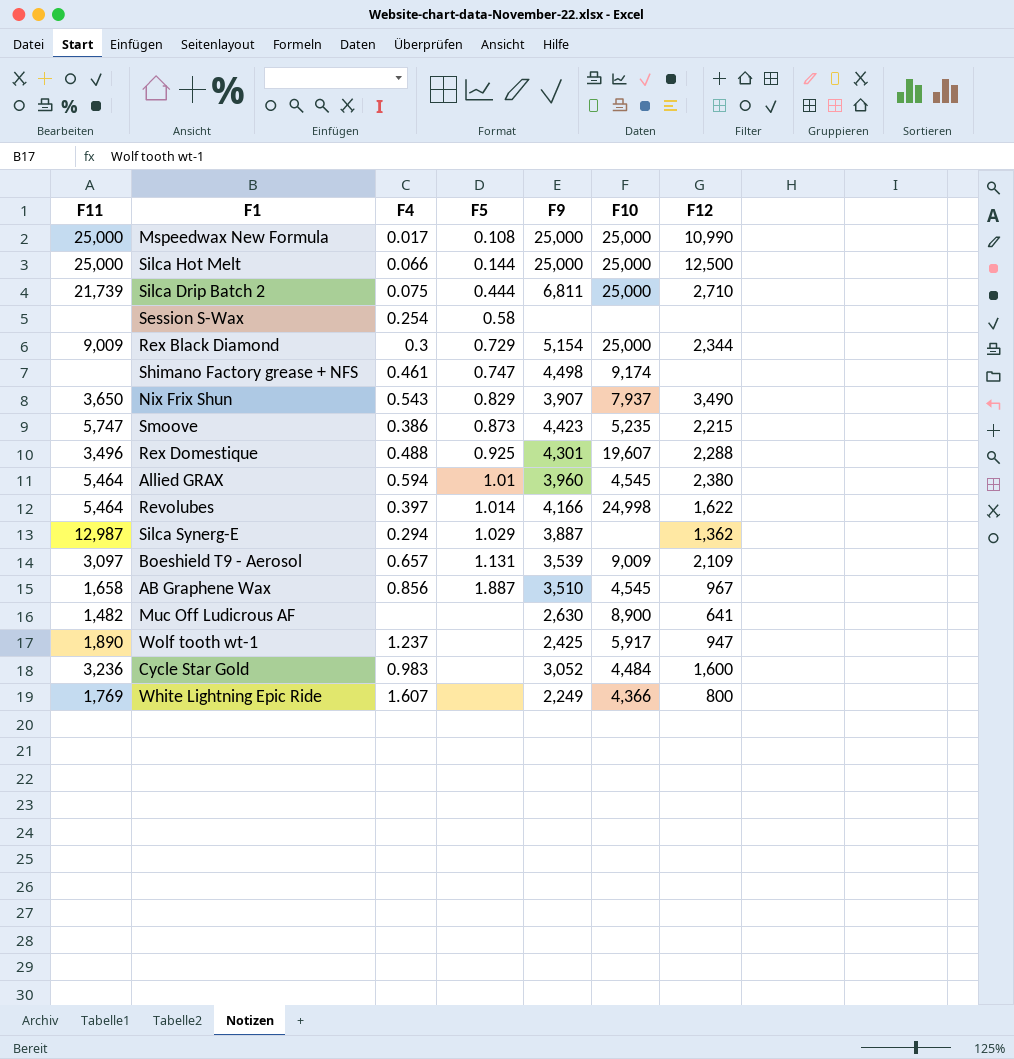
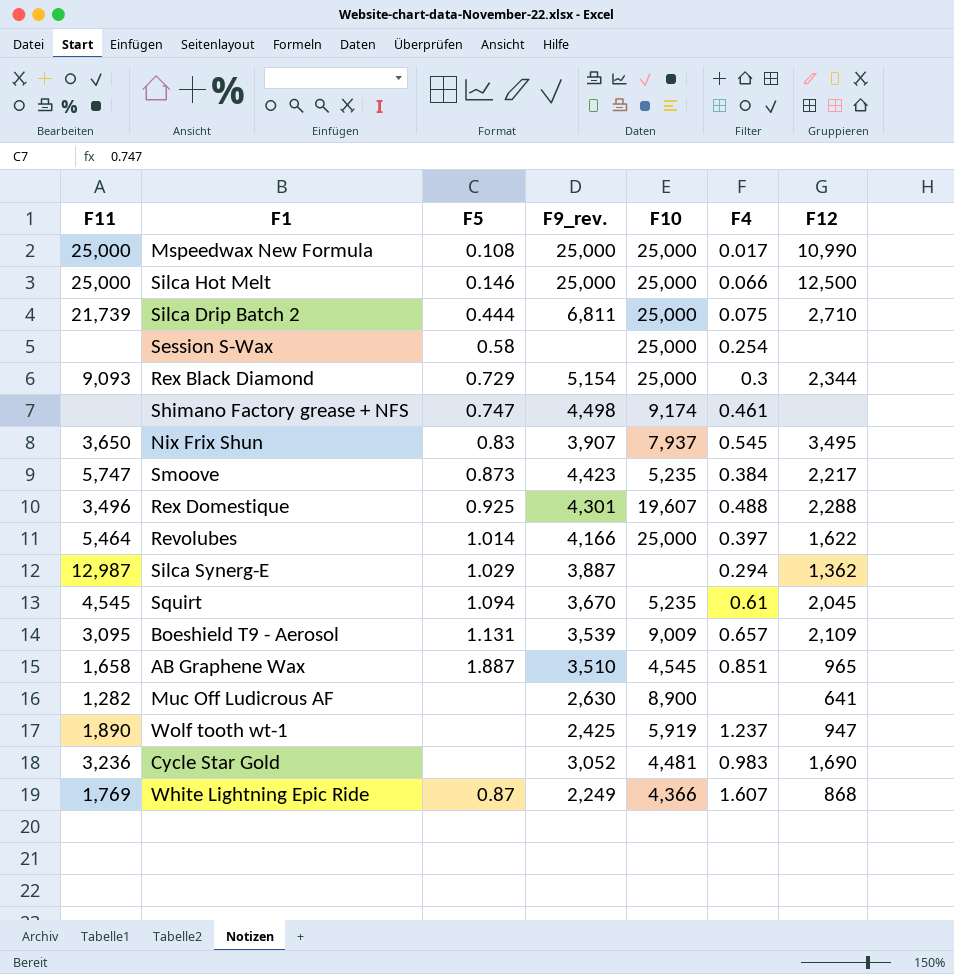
column name: F9 -> F9_rev.
column F4 | position: 3 -> 6
row Allied GRAX: 5,464 | 0.594 | 1.01 | 3,960 | 4,545 | 2,380 -> none
Silca Hot Melt | F5: 0.144 -> 0.146
Session S-Wax | F10: none -> 25,000
Rex Black Diamond | F11: 9,009 -> 9,093
Nix Frix Shun | F5: 0.829 -> 0.83
Nix Frix Shun | F4: 0.543 -> 0.545
Nix Frix Shun | F12: 3,490 -> 3,495
Smoove | F4: 0.386 -> 0.384
Smoove | F12: 2,215 -> 2,217
Revolubes | F10: 24,998 -> 25,000
row Squirt: none -> 4,545 | 1.094 | 3,670 | 5,235 | 0.61 | 2,045
Boeshield T9 - Aerosol | F11: 3,097 -> 3,095
AB Graphene Wax | F4: 0.856 -> 0.851
AB Graphene Wax | F12: 967 -> 965
Muc Off Ludicrous AF | F11: 1,482 -> 1,282
Wolf tooth wt-1 | F10: 5,917 -> 5,919
Cycle Star Gold | F10: 4,484 -> 4,481
Cycle Star Gold | F12: 1,600 -> 1,690
White Lightning Epic Ride | F5: none -> 0.87
White Lightning Epic Ride | F12: 800 -> 868

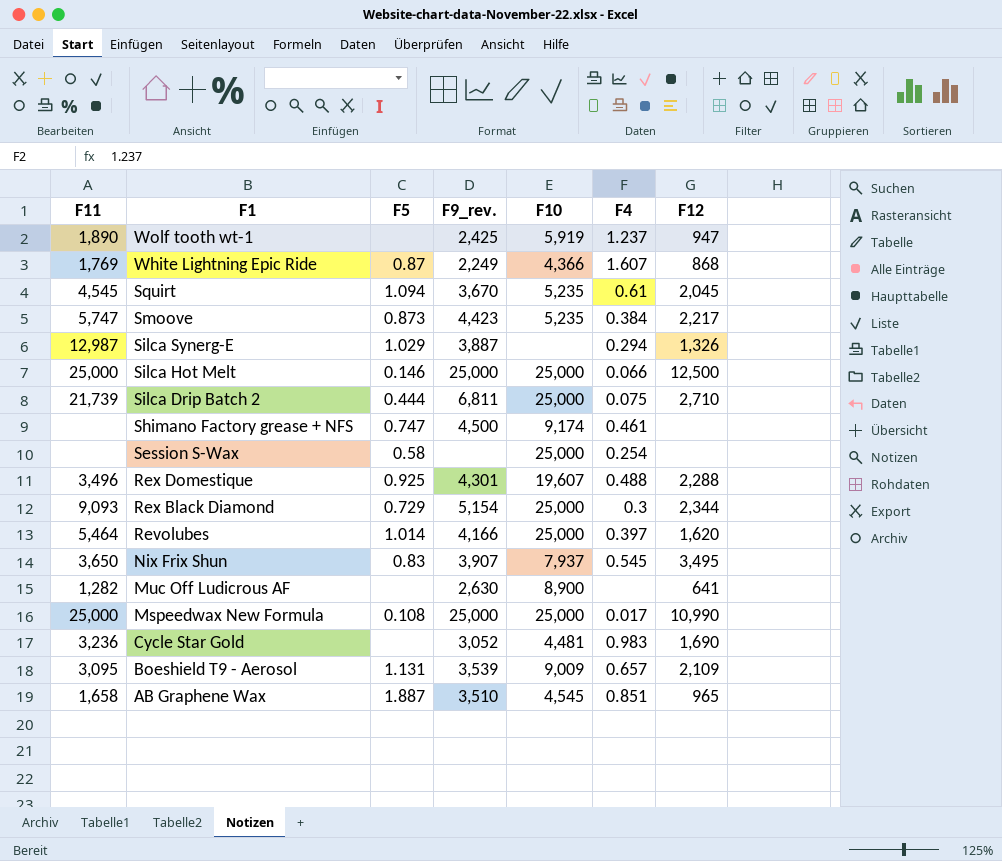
row order: none -> F1 descending
Silca Synerg-E | F12: 1,362 -> 1,326
Shimano Factory grease + NFS | F9_rev.: 4,498 -> 4,500
Revolubes | F12: 1,622 -> 1,620

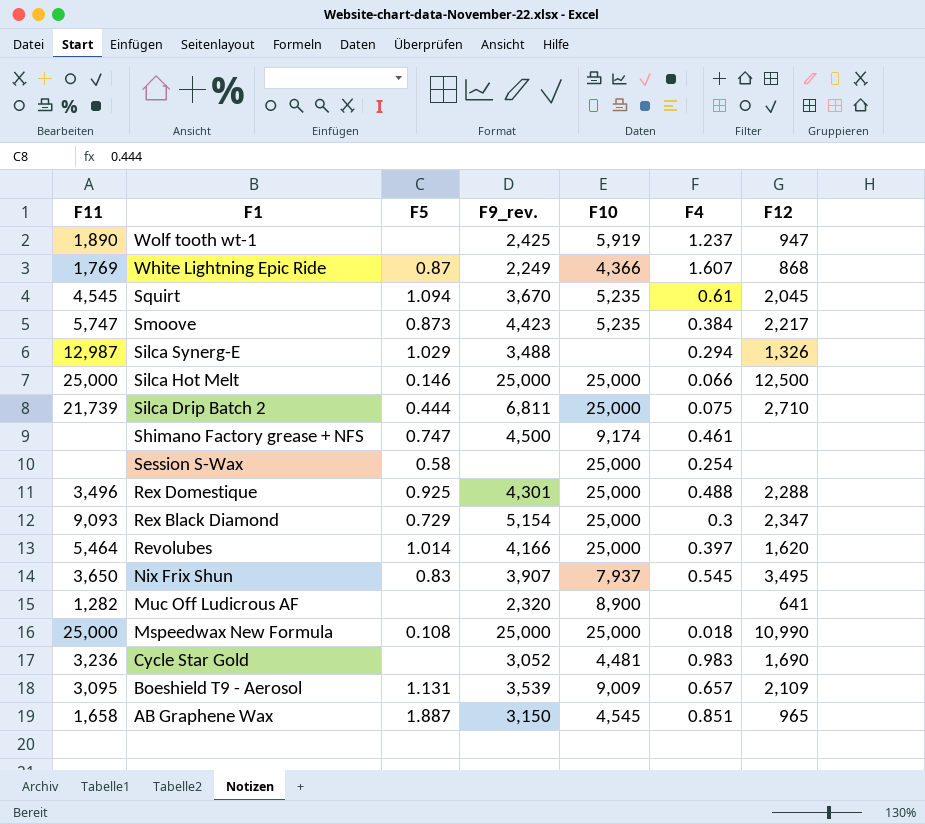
Silca Synerg-E | F9_rev.: 3,887 -> 3,488
Rex Domestique | F10: 19,607 -> 25,000
Rex Black Diamond | F12: 2,344 -> 2,347
Muc Off Ludicrous AF | F9_rev.: 2,630 -> 2,320
Mspeedwax New Formula | F4: 0.017 -> 0.018
AB Graphene Wax | F9_rev.: 3,510 -> 3,150

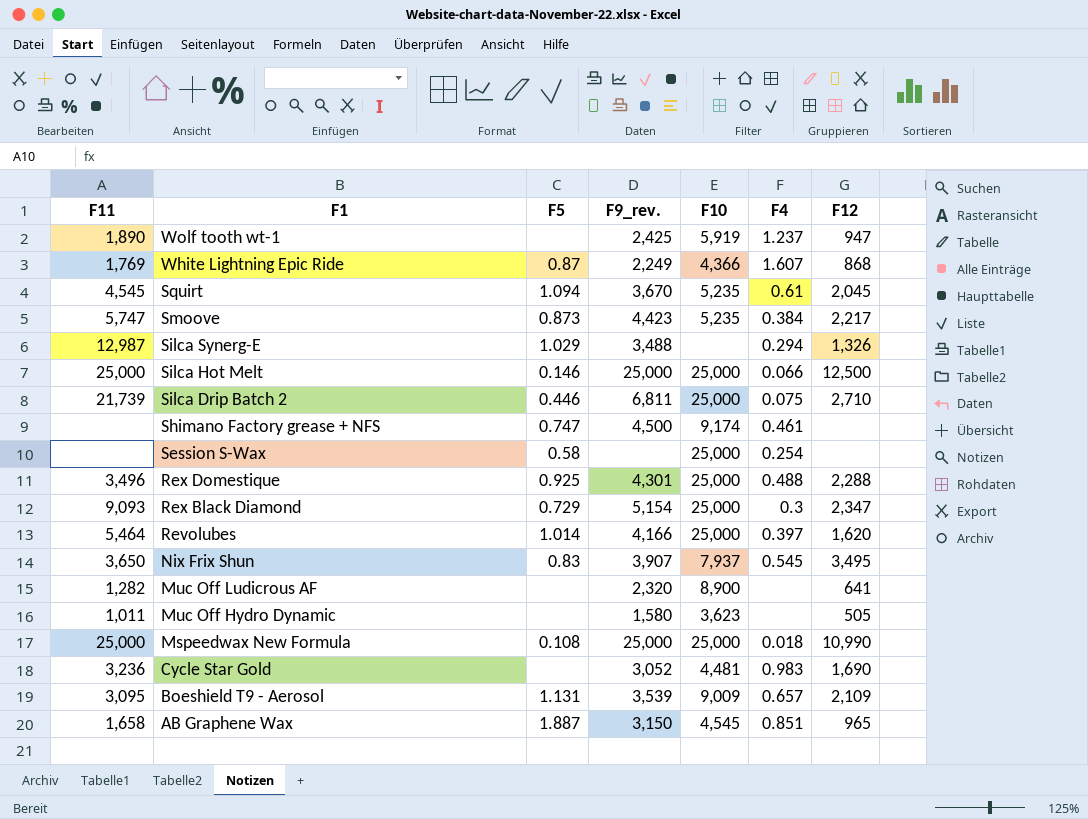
Silca Drip Batch 2 | F5: 0.444 -> 0.446
row Muc Off Hydro Dynamic: none -> 1,011 | none | 1,580 | 3,623 | none | 505

